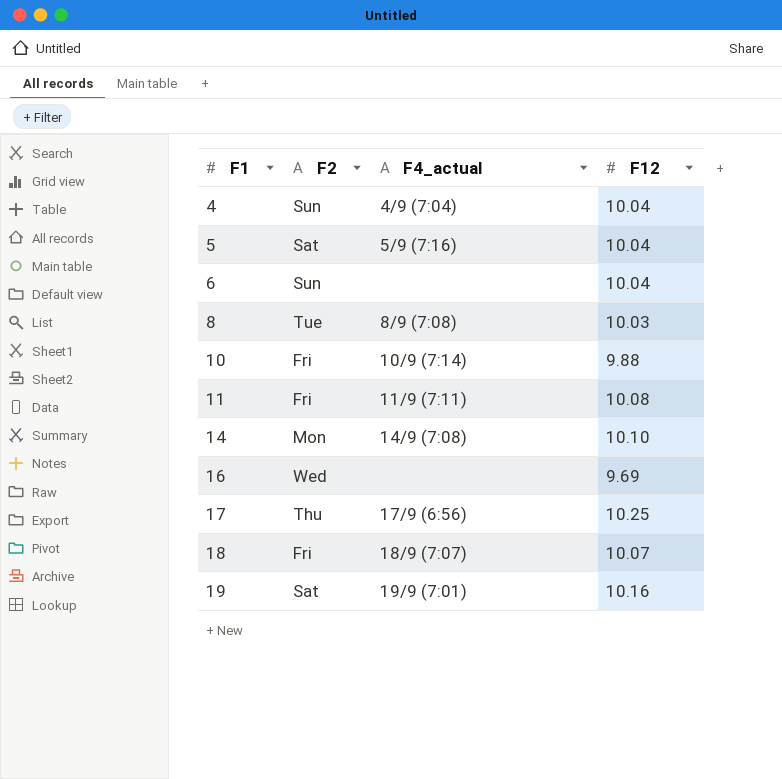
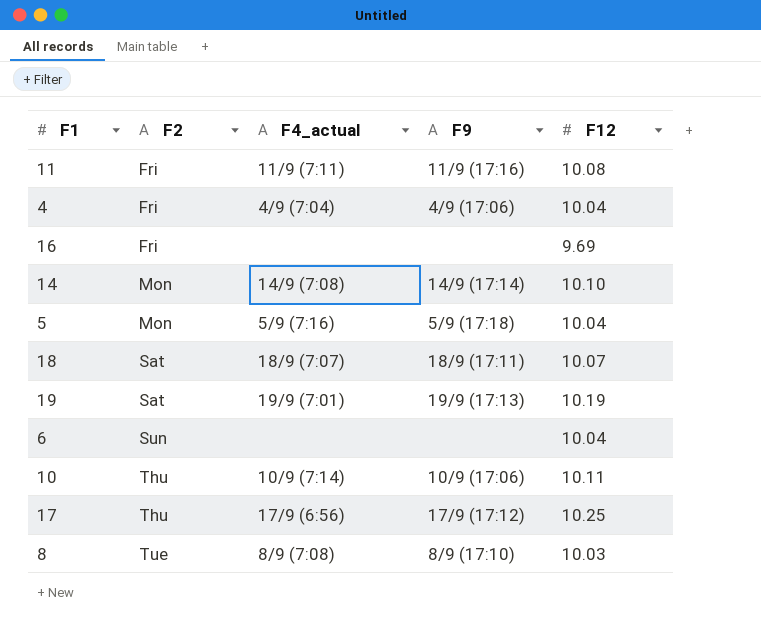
row order: F1 ascending -> F2 ascending
column F9 | position: none -> 4
4 | F2: Sun -> Fri
16 | F2: Wed -> Fri
5 | F2: Sat -> Mon
18 | F2: Fri -> Sat
19 | F12: 10.16 -> 10.19
10 | F2: Fri -> Thu
10 | F12: 9.88 -> 10.11

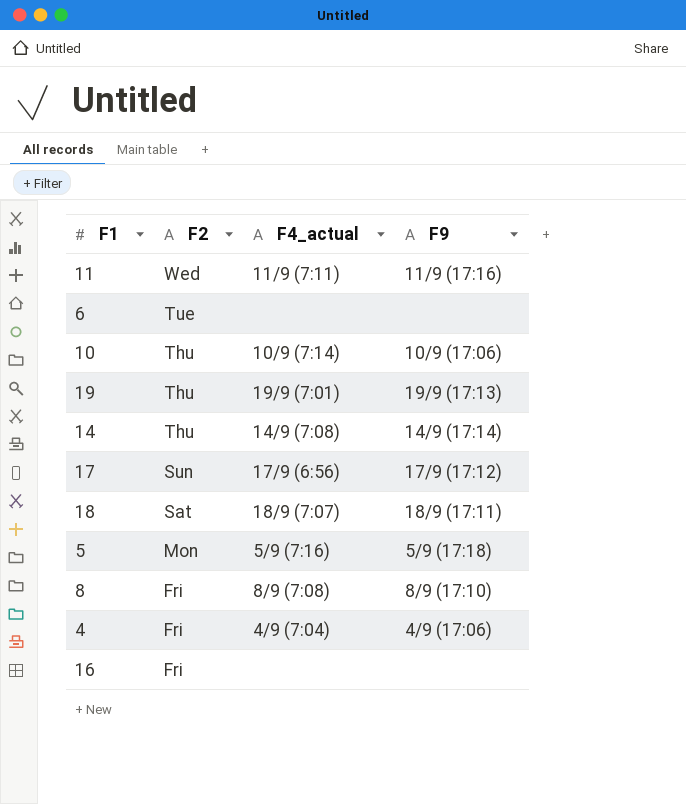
row order: F2 ascending -> F2 descending
column F12 | position: 5 -> none
11 | F2: Fri -> Wed
6 | F2: Sun -> Tue
19 | F2: Sat -> Thu
14 | F2: Mon -> Thu
17 | F2: Thu -> Sun
8 | F2: Tue -> Fri

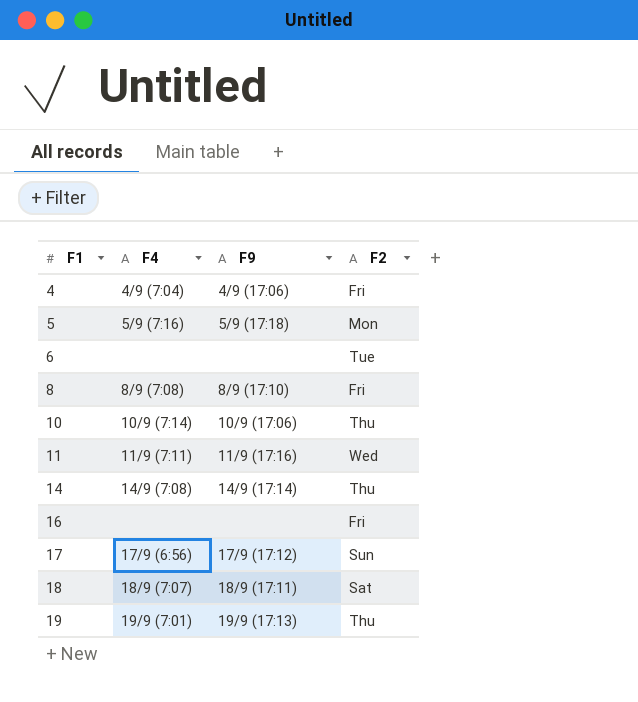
row order: F2 descending -> F1 ascending
column name: F4_actual -> F4
column F2 | position: 2 -> 4

